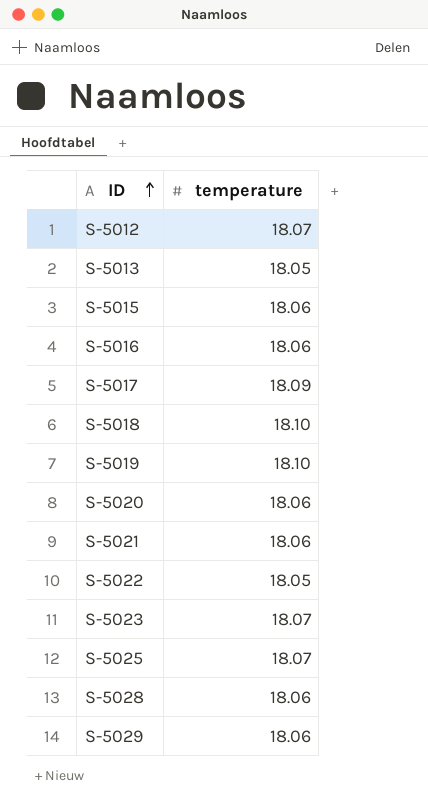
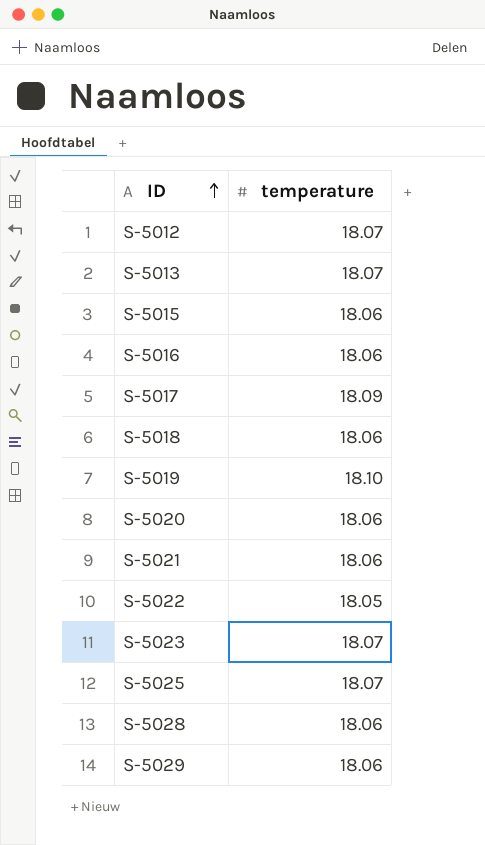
S-5013 | temperature: 18.05 -> 18.07
S-5018 | temperature: 18.10 -> 18.06

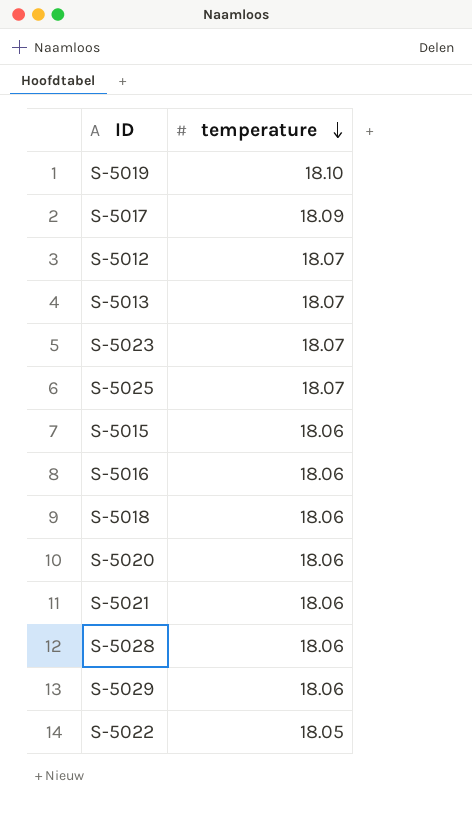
row order: ID ascending -> temperature descending

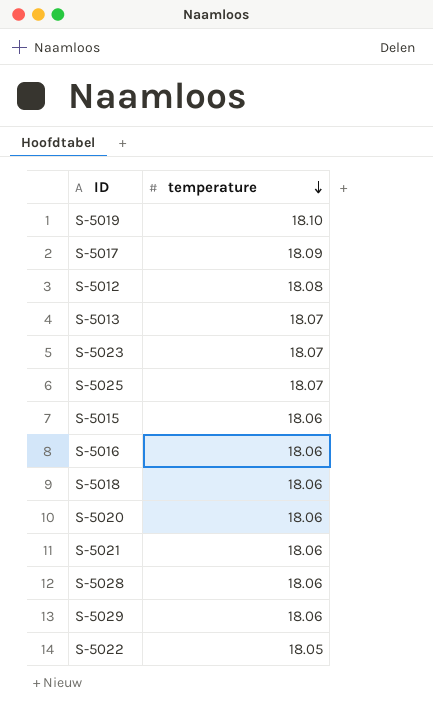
S-5012 | temperature: 18.07 -> 18.08

